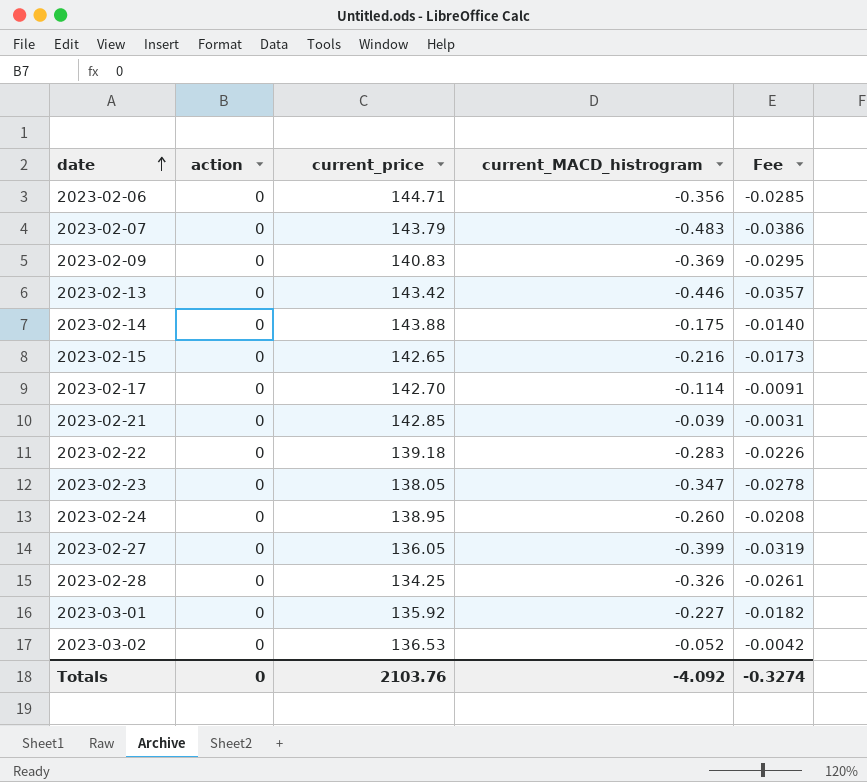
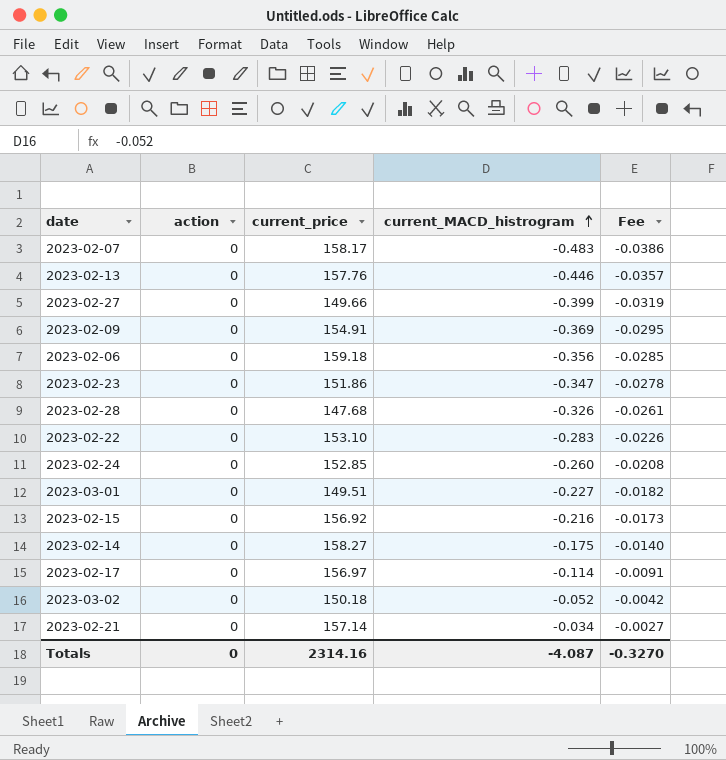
row order: date ascending -> current_MACD_histrogram ascending
2023-02-07 | current_price: 143.79 -> 158.17
2023-02-13 | current_price: 143.42 -> 157.76
2023-02-27 | current_price: 136.05 -> 149.66
2023-02-09 | current_price: 140.83 -> 154.91
2023-02-06 | current_price: 144.71 -> 159.18
2023-02-23 | current_price: 138.05 -> 151.86
2023-02-28 | current_price: 134.25 -> 147.68
2023-02-22 | current_price: 139.18 -> 153.10
2023-02-24 | current_price: 138.95 -> 152.85
2023-03-01 | current_price: 135.92 -> 149.51
2023-02-15 | current_price: 142.65 -> 156.92
2023-02-14 | current_price: 143.88 -> 158.27
2023-02-17 | current_price: 142.70 -> 156.97
2023-03-02 | current_price: 136.53 -> 150.18
2023-02-21 | current_price: 142.85 -> 157.14
2023-02-21 | current_MACD_histrogram: -0.039 -> -0.034
2023-02-21 | Fee: -0.0031 -> -0.0027
Totals | current_price: 2103.76 -> 2314.16
Totals | current_MACD_histrogram: -4.092 -> -4.087
Totals | Fee: -0.3274 -> -0.3270

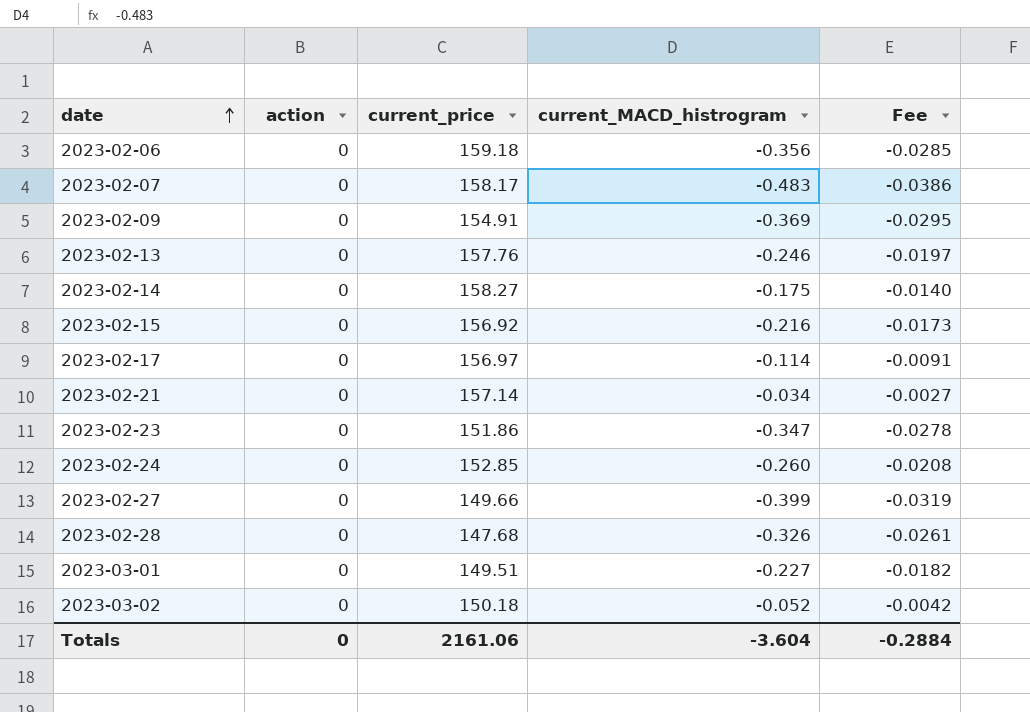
row order: current_MACD_histrogram ascending -> date ascending
row 2023-02-22: 0 | 153.10 | -0.283 | -0.0226 -> none
2023-02-13 | current_MACD_histrogram: -0.446 -> -0.246
2023-02-13 | Fee: -0.0357 -> -0.0197
Totals | current_price: 2314.16 -> 2161.06
Totals | current_MACD_histrogram: -4.087 -> -3.604
Totals | Fee: -0.3270 -> -0.2884

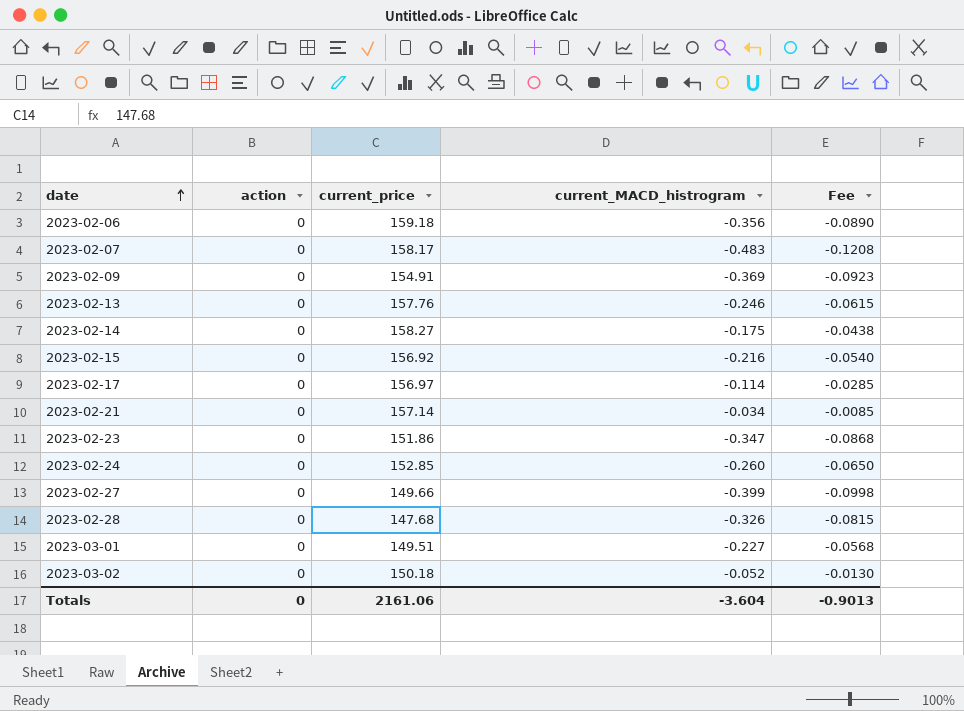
column Fee | formula: [current_MACD_histrogram] * 0.08 -> [current_MACD_histrogram] * 0.25
Totals | Fee: -0.2884 -> -0.9013

